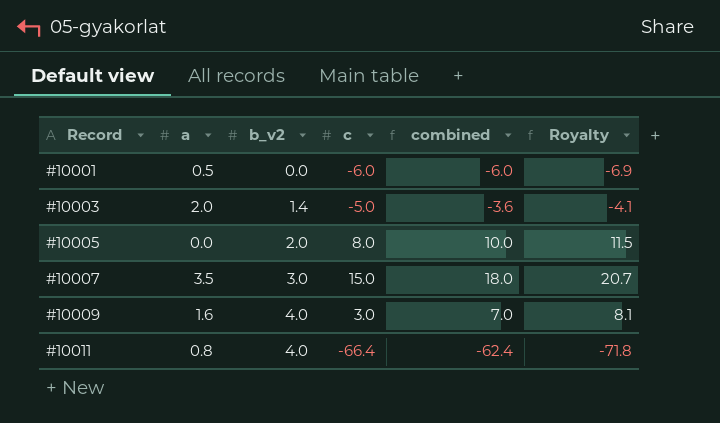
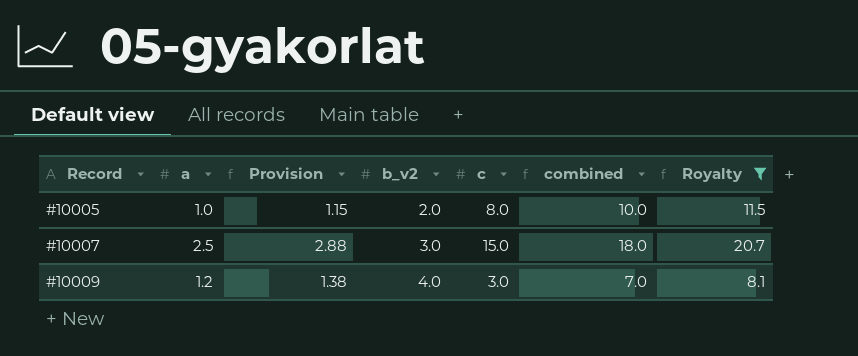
filter: none -> Royalty >= 8.1
column Provision | formula: none -> [a] * 1.15
#10005 | a: 0.0 -> 1.0
#10007 | a: 3.5 -> 2.5
#10009 | a: 1.6 -> 1.2

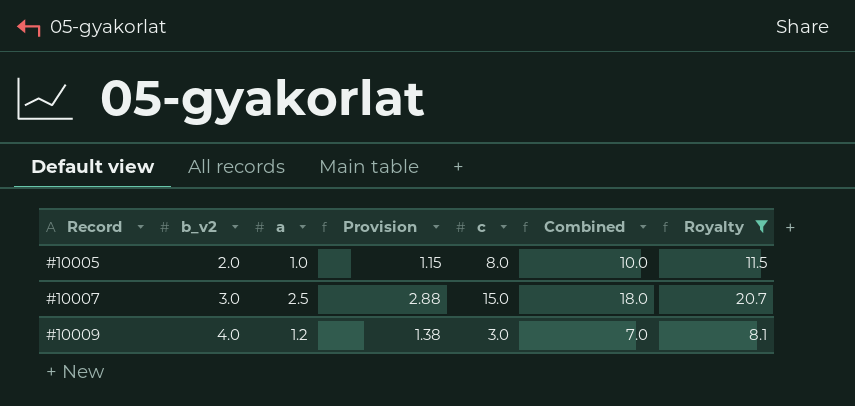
column b_v2 | position: 4 -> 2
column name: combined -> Combined

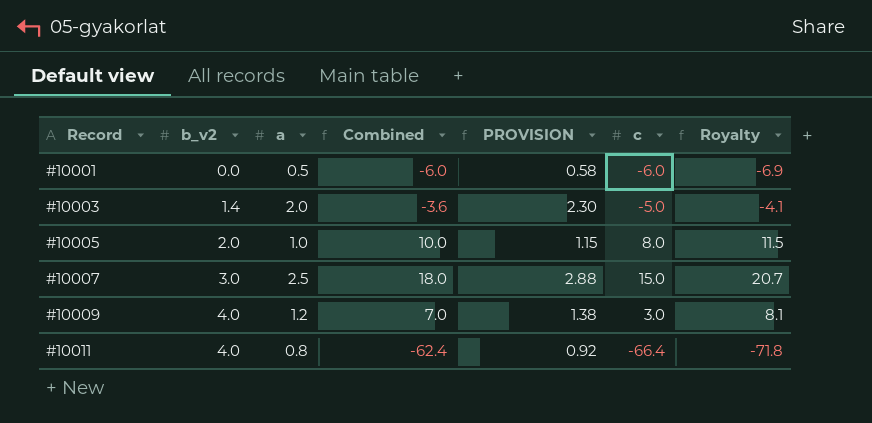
filter: Royalty >= 8.1 -> none
column Combined | position: 6 -> 4
column name: Provision -> PROVISION

